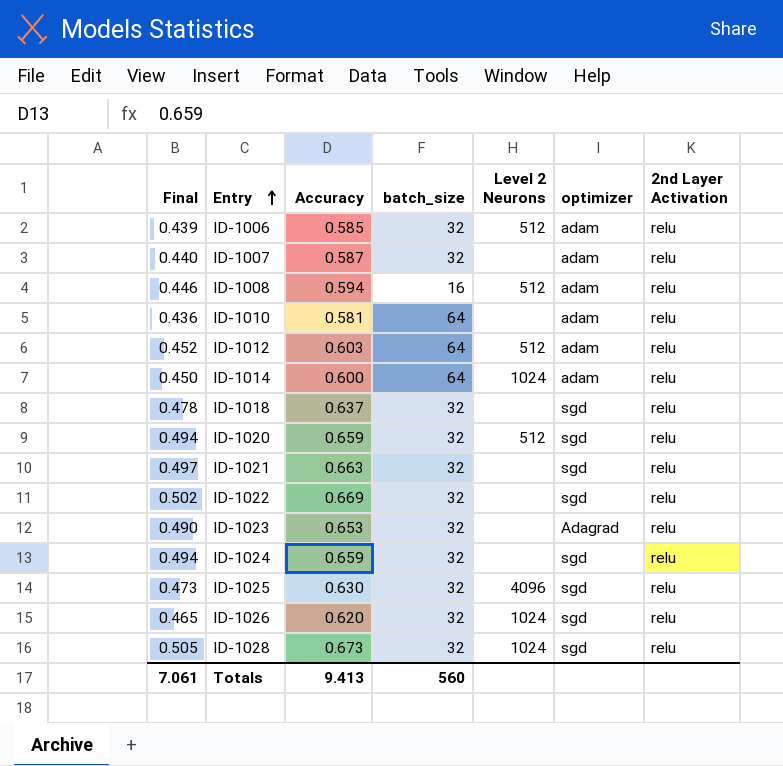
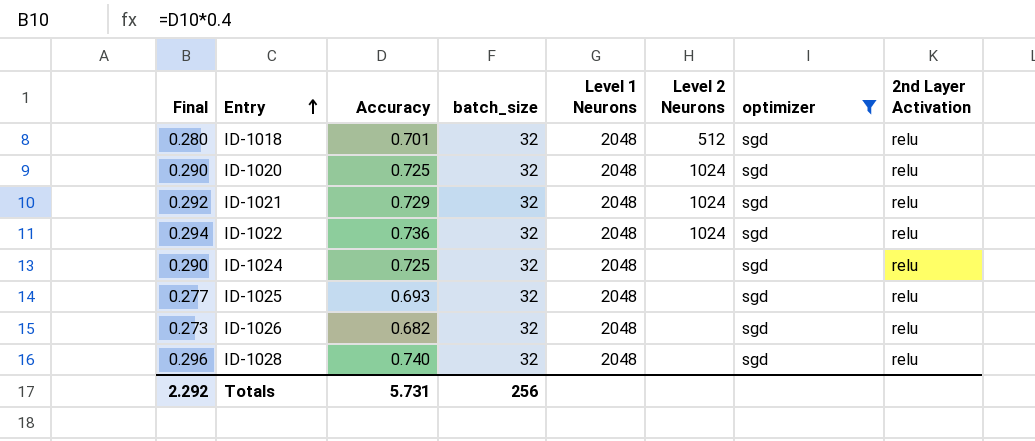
filter: none -> optimizer = sgd
column Final | formula: [Accuracy] * 0.75 -> [Accuracy] * 0.4
column Level 1 Neurons | position: none -> 5
ID-1018 | Accuracy: 0.637 -> 0.701
ID-1018 | Level 2 Neurons: none -> 512
ID-1020 | Accuracy: 0.659 -> 0.725
ID-1020 | Level 2 Neurons: 512 -> 1024
ID-1021 | Accuracy: 0.663 -> 0.729
ID-1021 | Level 2 Neurons: none -> 1024
ID-1022 | Accuracy: 0.669 -> 0.736
ID-1022 | Level 2 Neurons: none -> 1024
ID-1024 | Accuracy: 0.659 -> 0.725
ID-1025 | Accuracy: 0.630 -> 0.693
ID-1025 | Level 2 Neurons: 4096 -> none
ID-1026 | Accuracy: 0.620 -> 0.682
ID-1026 | Level 2 Neurons: 1024 -> none
ID-1028 | Accuracy: 0.673 -> 0.740
ID-1028 | Level 2 Neurons: 1024 -> none
Totals | Final: 7.061 -> 2.292
Totals | Accuracy: 9.413 -> 5.731
Totals | batch_size: 560 -> 256

